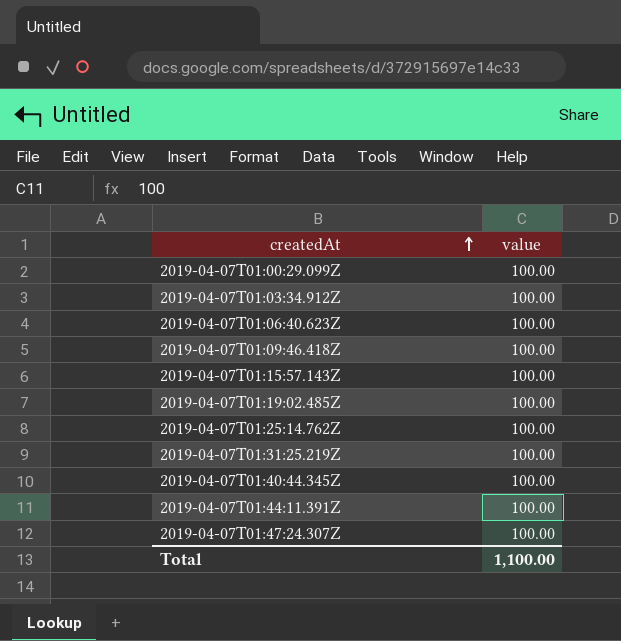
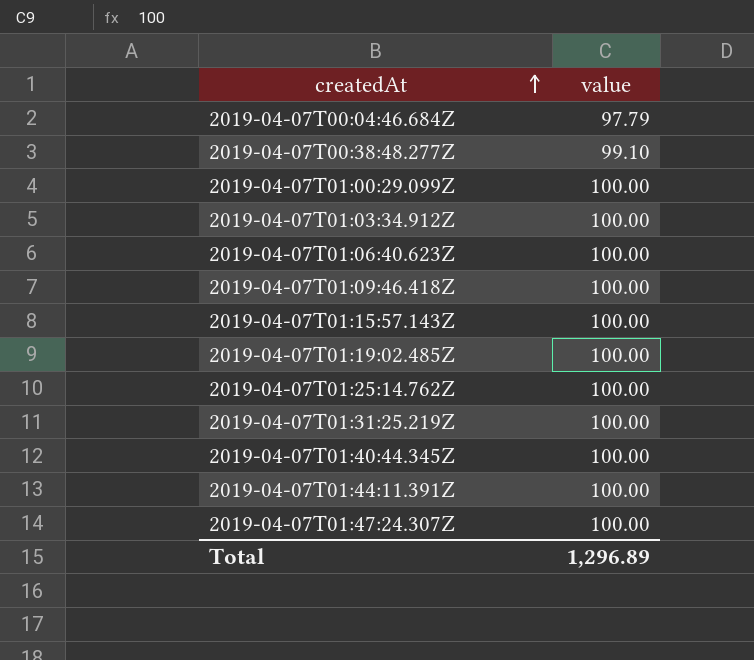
row 2019-04-07T00:04:46.684Z: none -> 97.79
row 2019-04-07T00:38:48.277Z: none -> 99.10
Total | value: 1,100.00 -> 1,296.89

